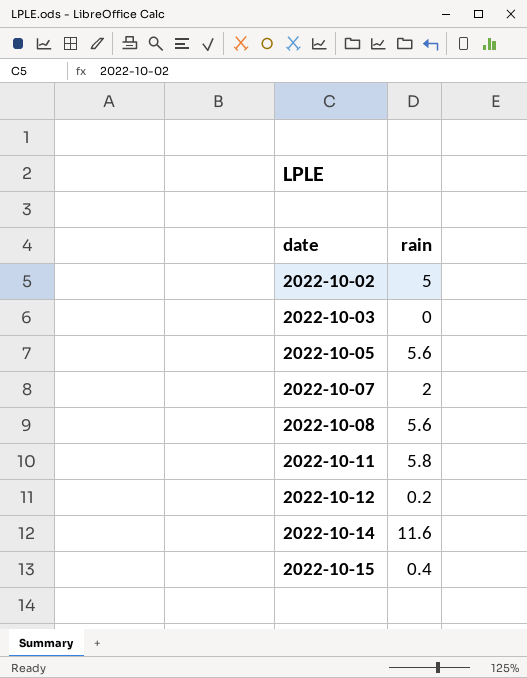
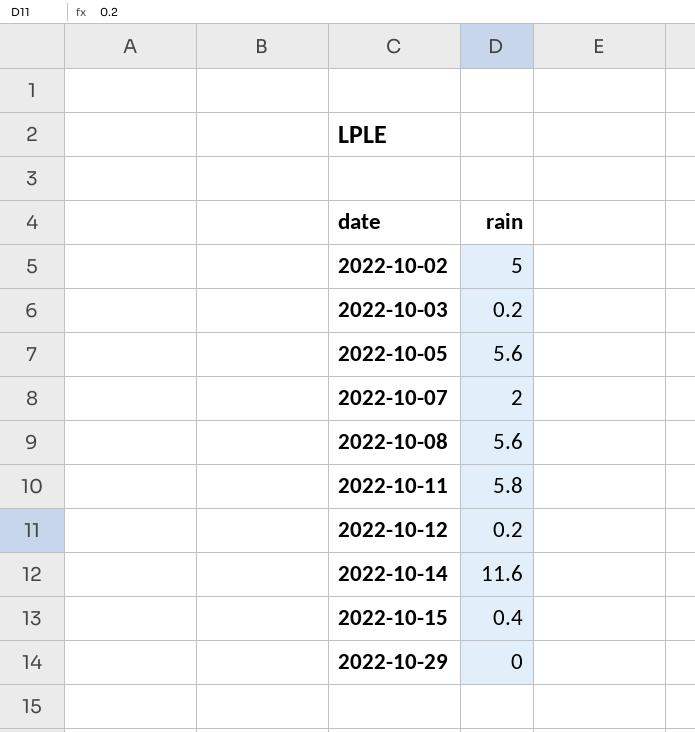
2022-10-03 | rain: 0 -> 0.2
row 2022-10-29: none -> 0

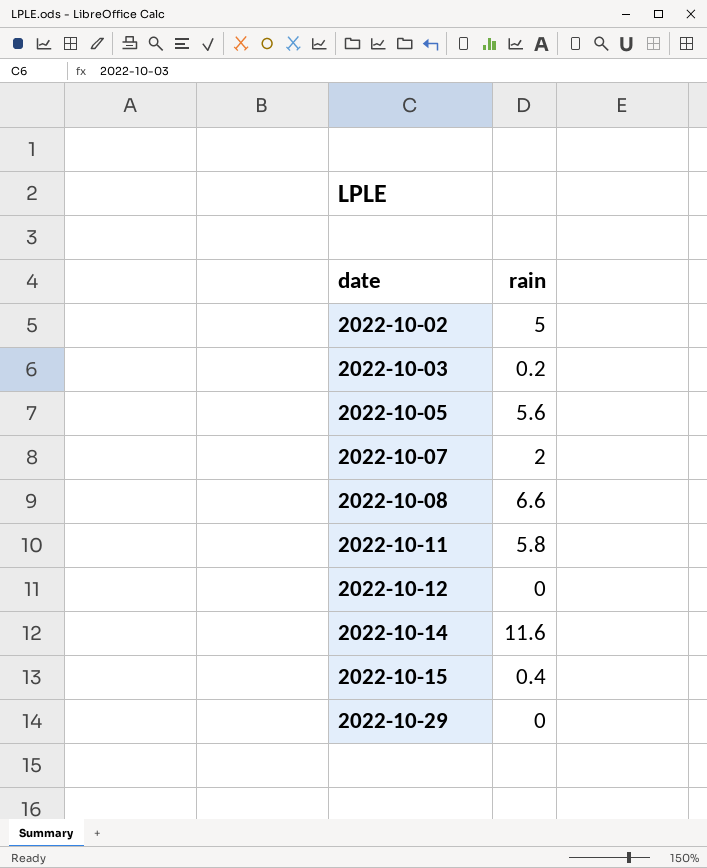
2022-10-08 | rain: 5.6 -> 6.6
2022-10-12 | rain: 0.2 -> 0

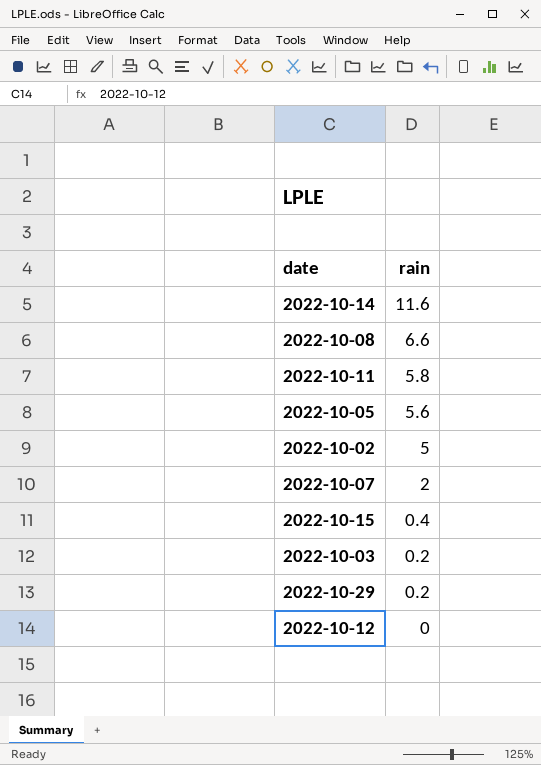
row order: date ascending -> rain descending
2022-10-29 | rain: 0 -> 0.2

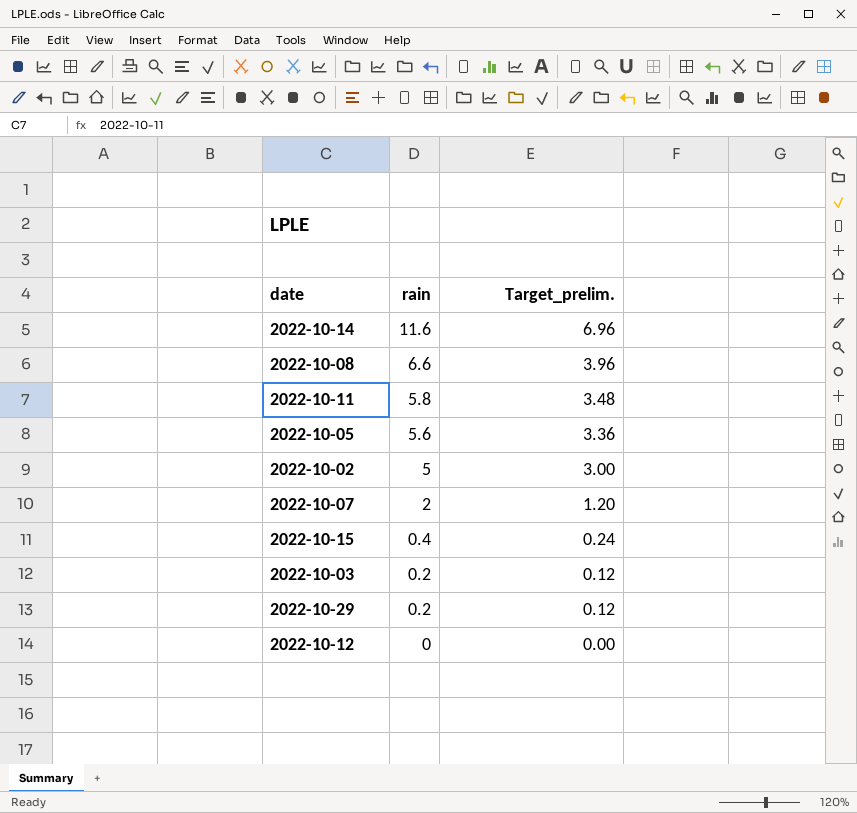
column Target_prelim. | formula: none -> [rain] * 0.6

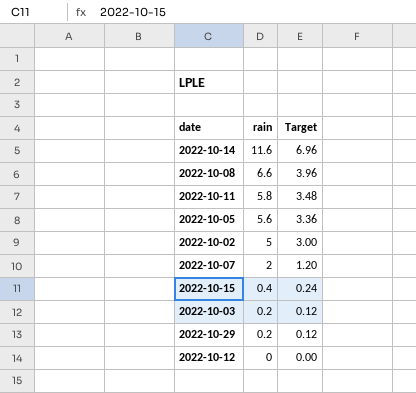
column name: Target_prelim. -> Target

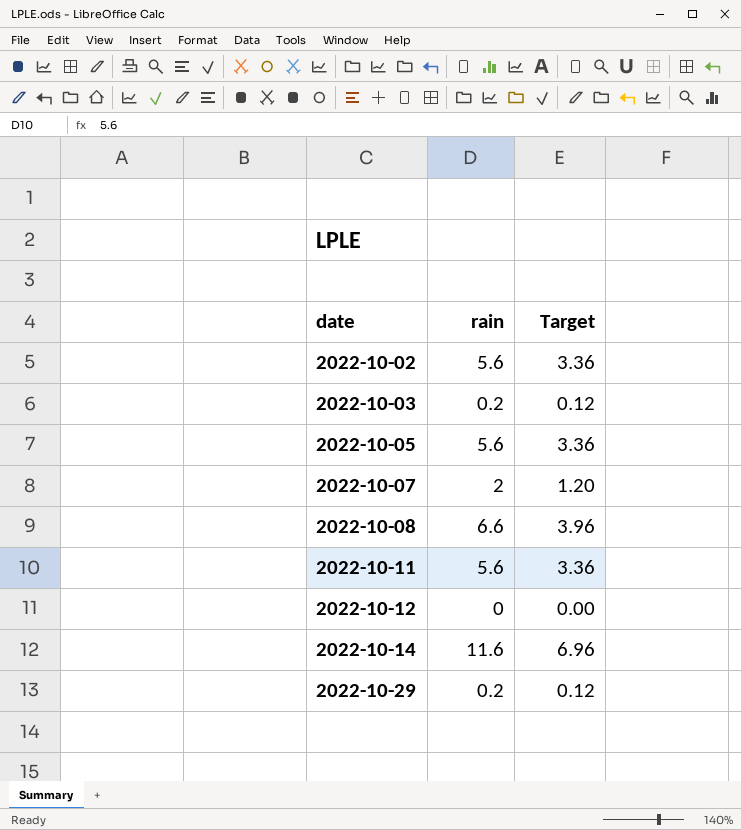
row order: rain descending -> date ascending
row 2022-10-15: 0.4 | 0.24 -> none
2022-10-02 | rain: 5 -> 5.6
2022-10-02 | Target: 3.00 -> 3.36
2022-10-11 | rain: 5.8 -> 5.6
2022-10-11 | Target: 3.48 -> 3.36

